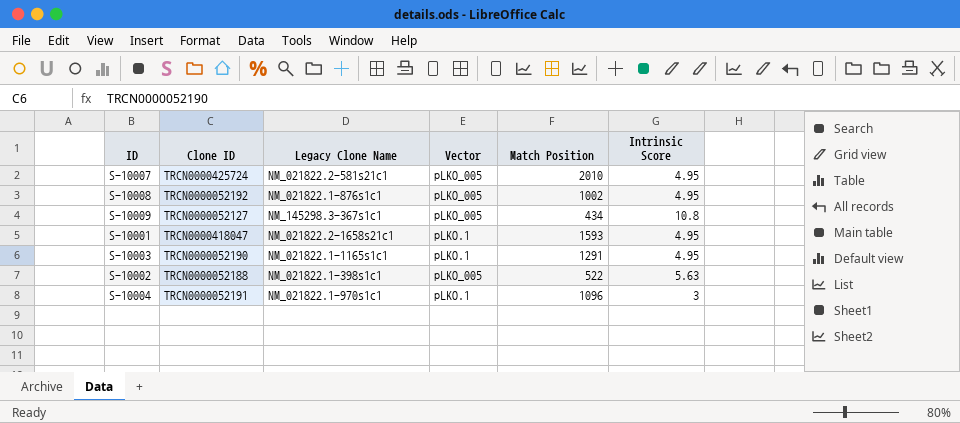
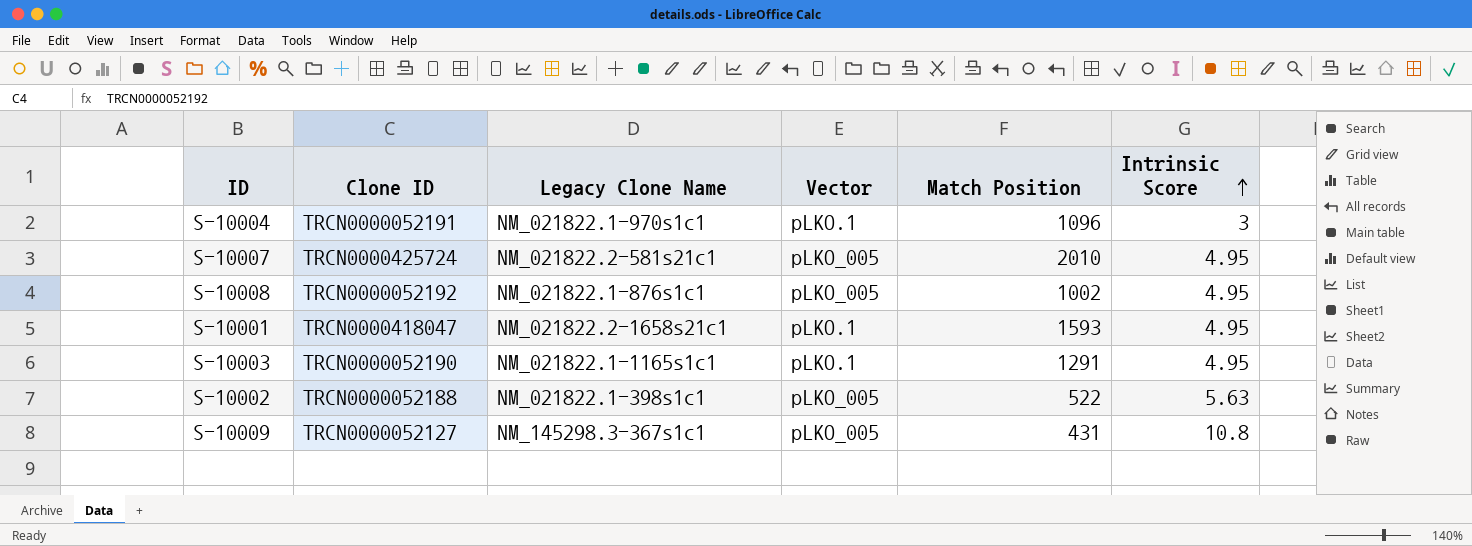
row order: none -> Intrinsic Score ascending
S-10009 | Match Position: 434 -> 431

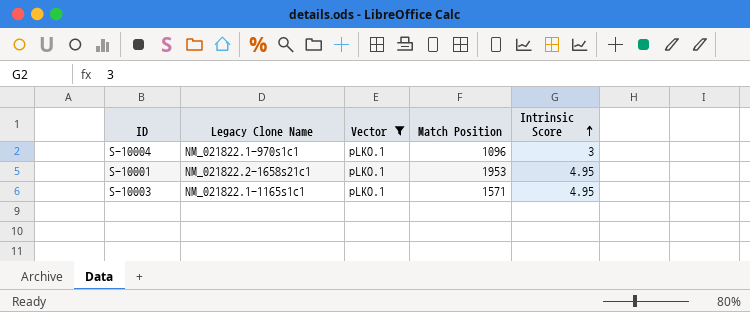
filter: none -> Vector = pLKO.1
column Clone ID | position: 2 -> none
S-10001 | Match Position: 1593 -> 1953
S-10003 | Match Position: 1291 -> 1571

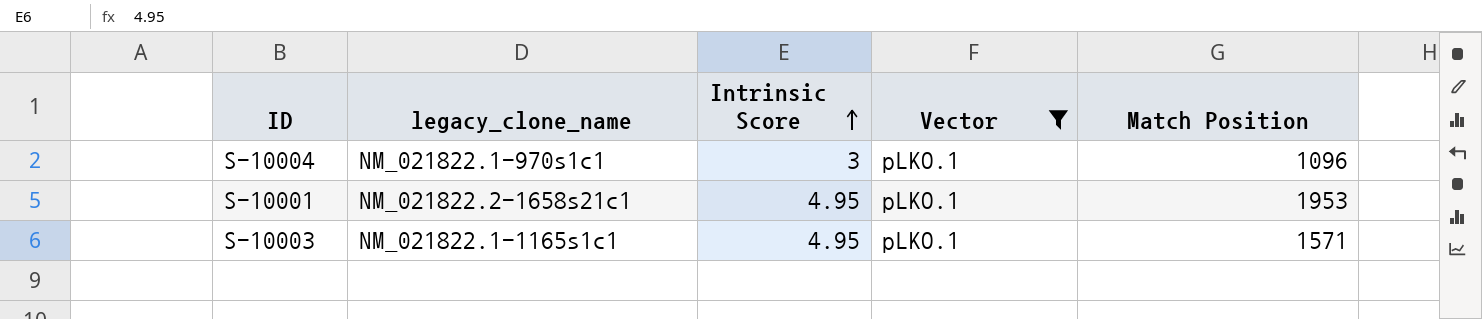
column name: Legacy Clone Name -> legacy_clone_name
column Intrinsic Score | position: 5 -> 3

